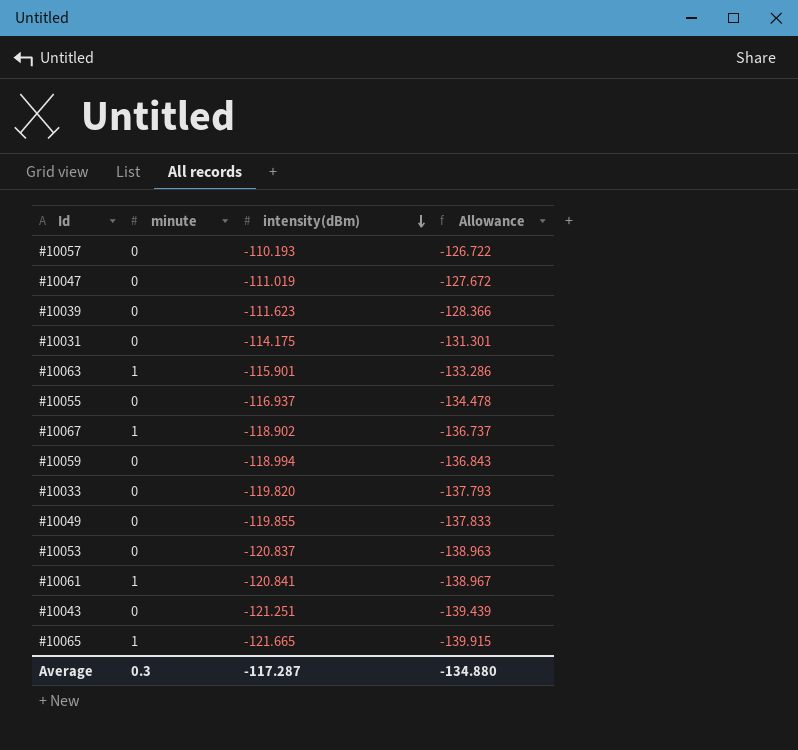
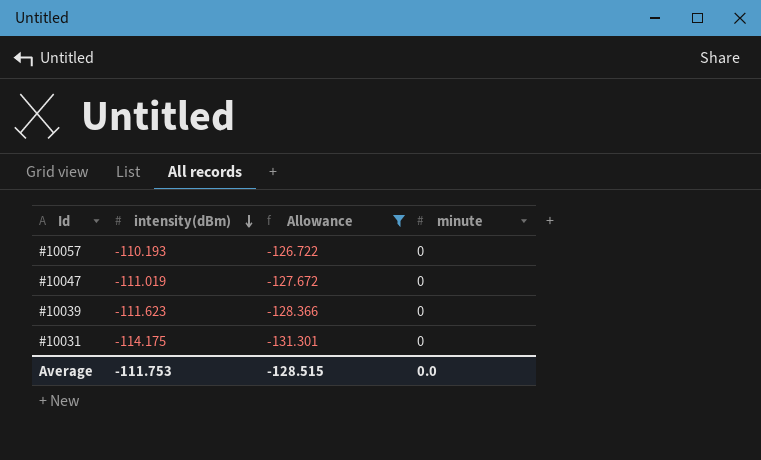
filter: none -> Allowance >= -131.301
column minute | position: 2 -> 4
Average | intensity(dBm): -117.287 -> -111.753
Average | Allowance: -134.880 -> -128.515
Average | minute: 0.3 -> 0.0

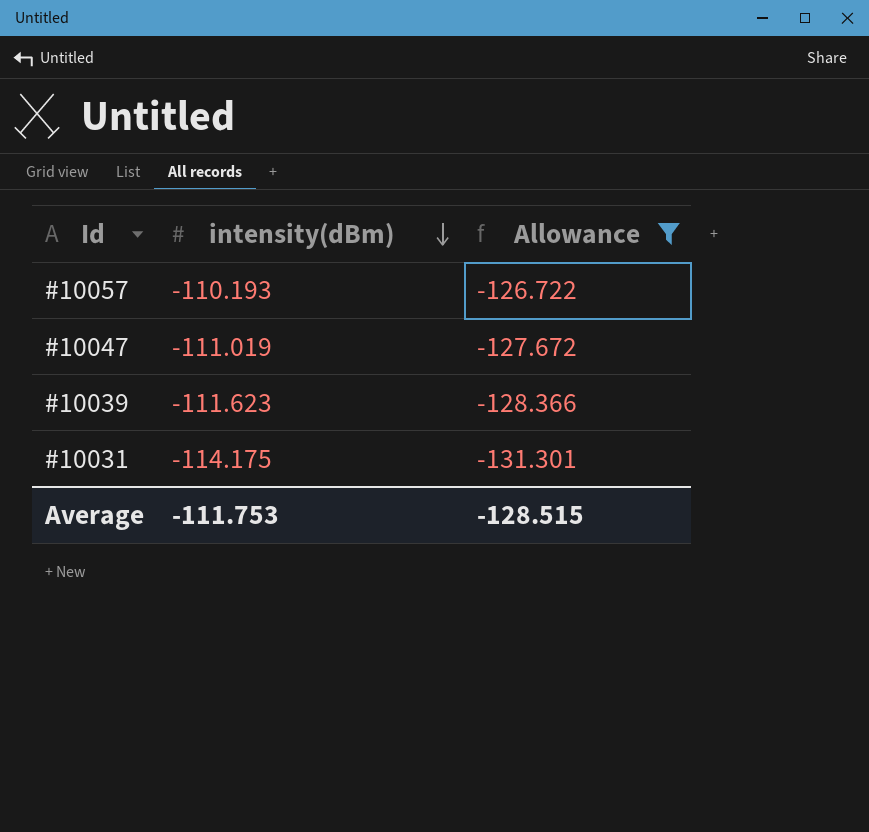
column minute | position: 4 -> none

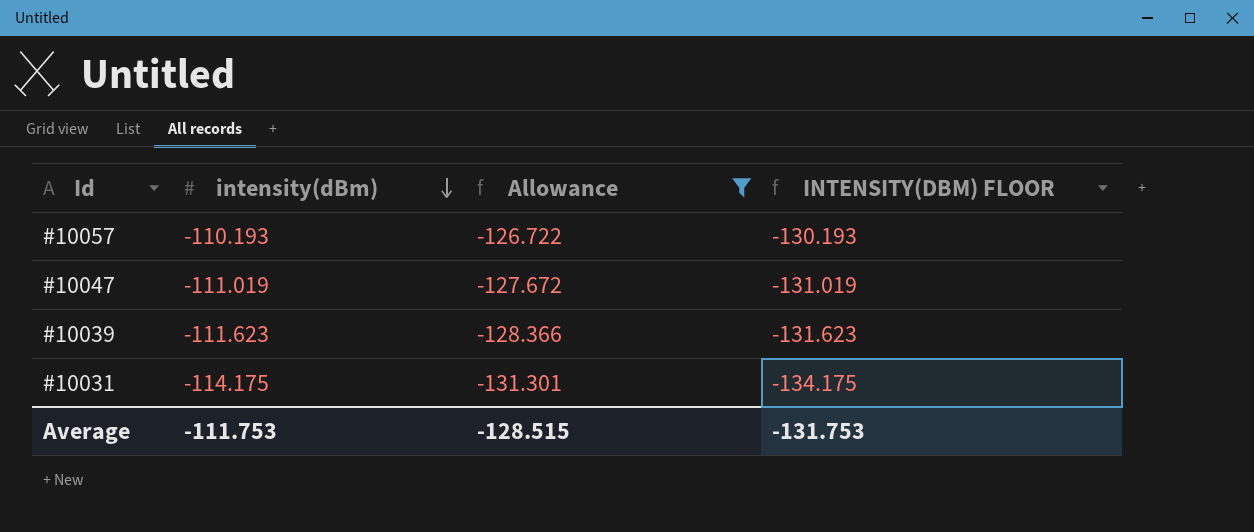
column INTENSITY(DBM) FLOOR | formula: none -> [intensity(dBm)] - 20

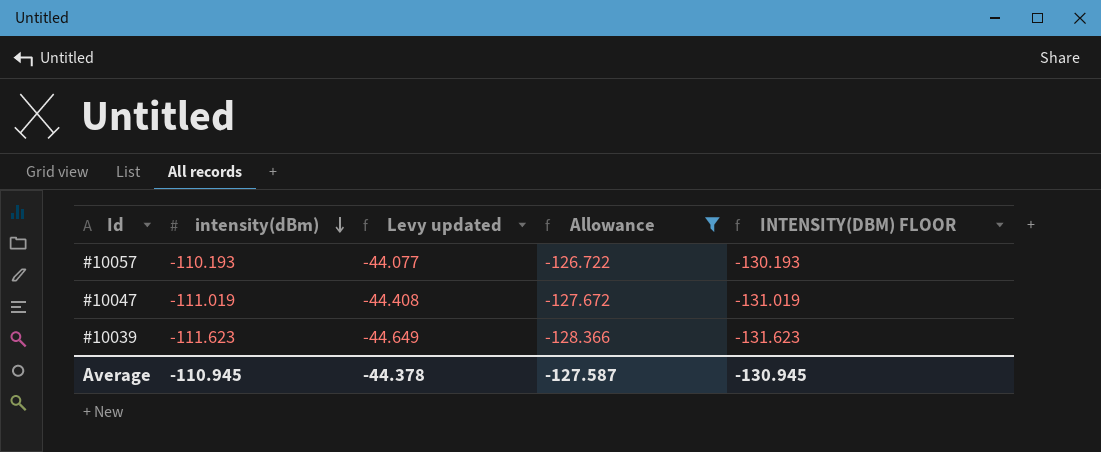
column Levy updated | formula: none -> [intensity(dBm)] * 0.4
row #10031: -114.175 | -131.301 | -134.175 -> none
Average | intensity(dBm): -111.753 -> -110.945
Average | Allowance: -128.515 -> -127.587
Average | INTENSITY(DBM) FLOOR: -131.753 -> -130.945

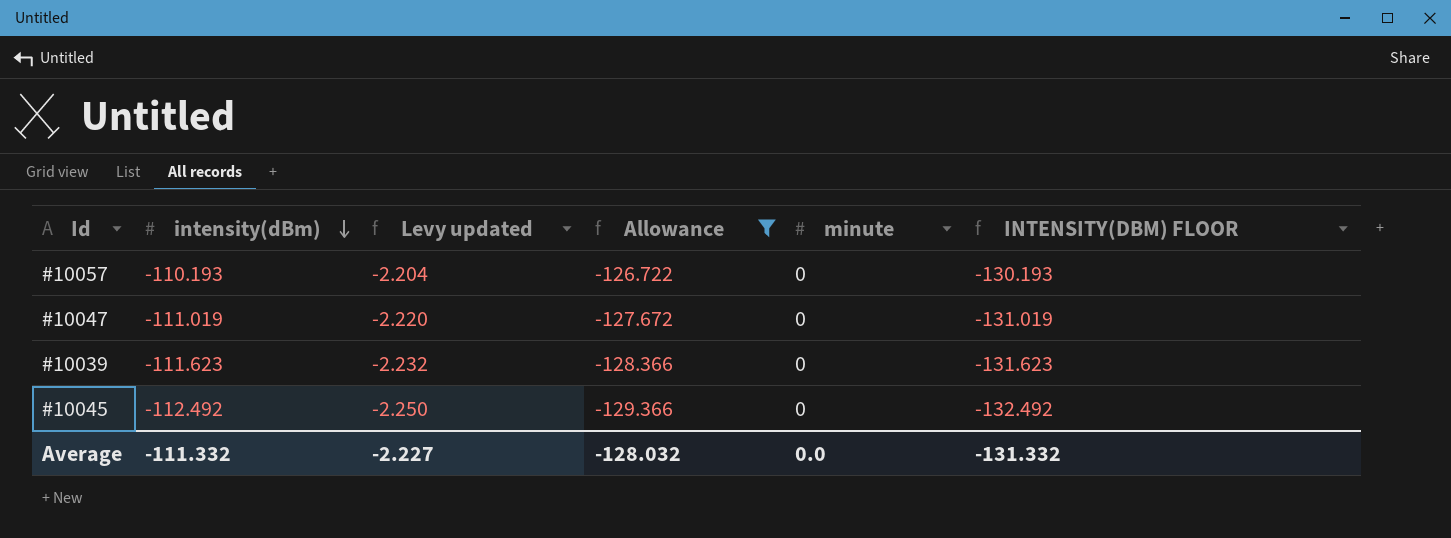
column Levy updated | formula: [intensity(dBm)] * 0.4 -> [intensity(dBm)] * 0.02
column minute | position: none -> 5
row #10045: none -> -112.492 | -2.250 | -129.366 | 0 | -132.492
Average | intensity(dBm): -110.945 -> -111.332
Average | Levy updated: -44.378 -> -2.227
Average | Allowance: -127.587 -> -128.032
Average | INTENSITY(DBM) FLOOR: -130.945 -> -131.332

